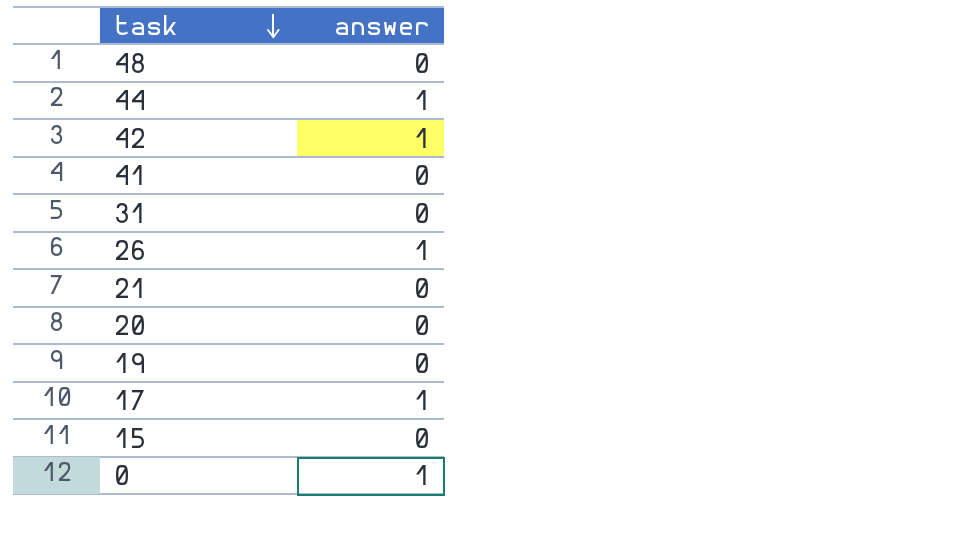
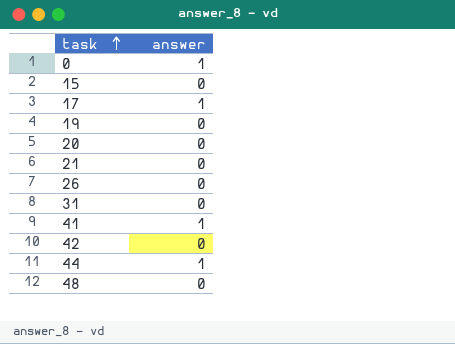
row order: task descending -> task ascending
26 | answer: 1 -> 0
41 | answer: 0 -> 1
42 | answer: 1 -> 0

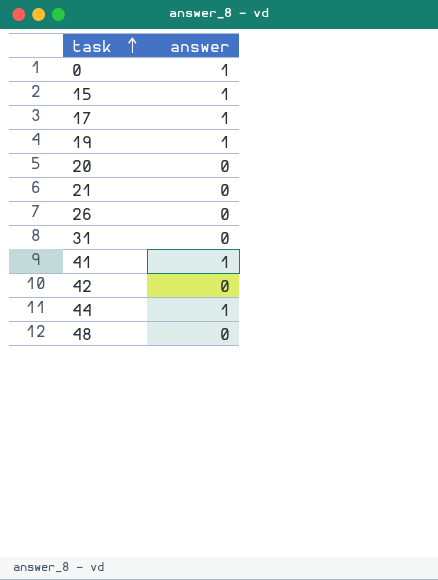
15 | answer: 0 -> 1
19 | answer: 0 -> 1

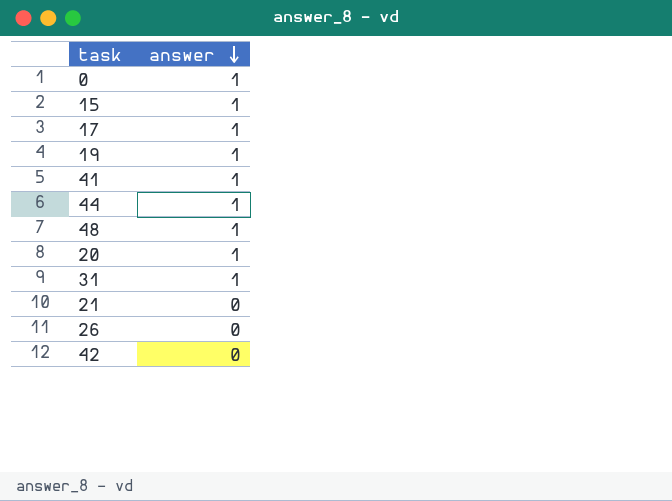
row order: task ascending -> answer descending
48 | answer: 0 -> 1
20 | answer: 0 -> 1
31 | answer: 0 -> 1

